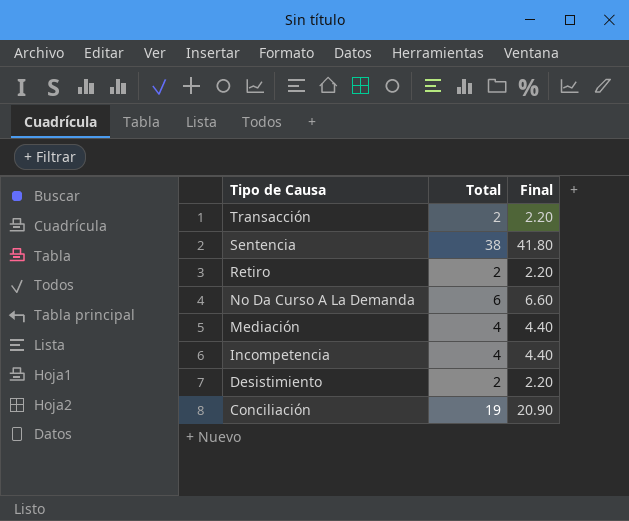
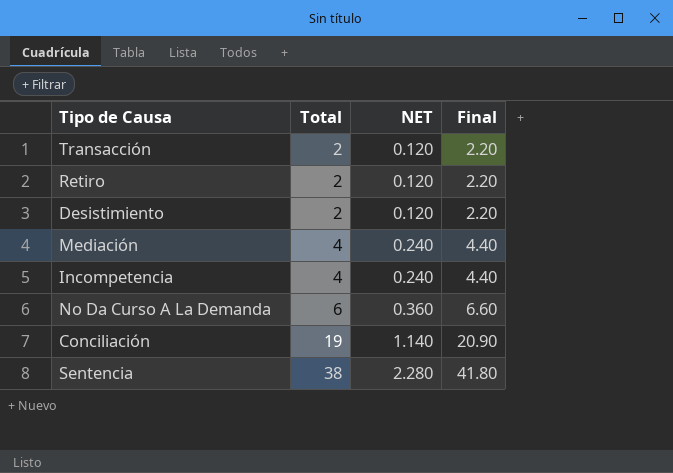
row order: Tipo de Causa descending -> Total ascending
column NET | formula: none -> [Total] * 0.06

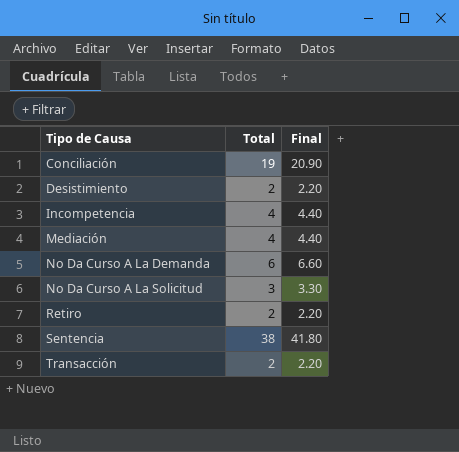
row order: Total ascending -> Tipo de Causa ascending
column NET | formula: [Total] * 0.06 -> none
row No Da Curso A La Solicitud: none -> 3 | 3.30

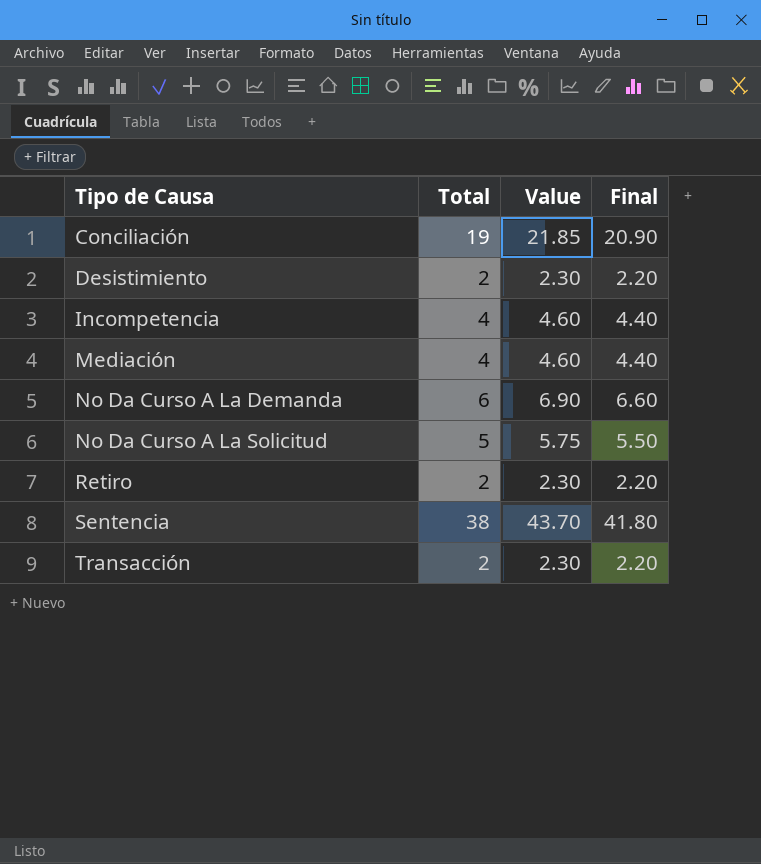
column Value | formula: none -> [Total] * 1.15
No Da Curso A La Solicitud | Total: 3 -> 5
No Da Curso A La Solicitud | Final: 3.30 -> 5.50

